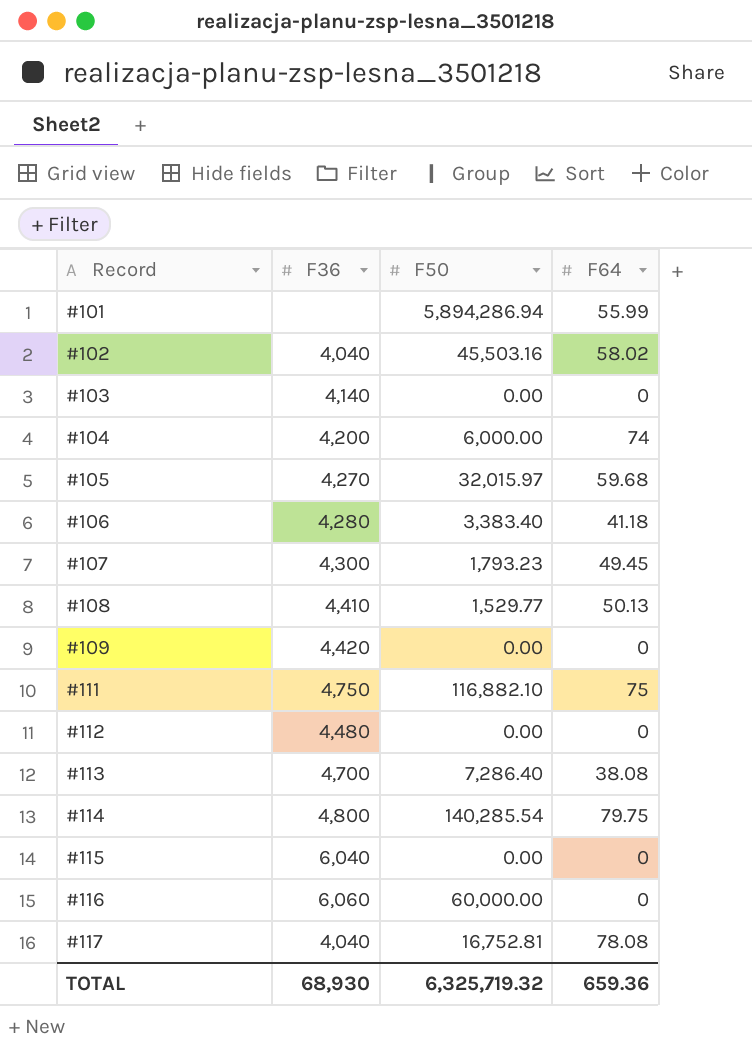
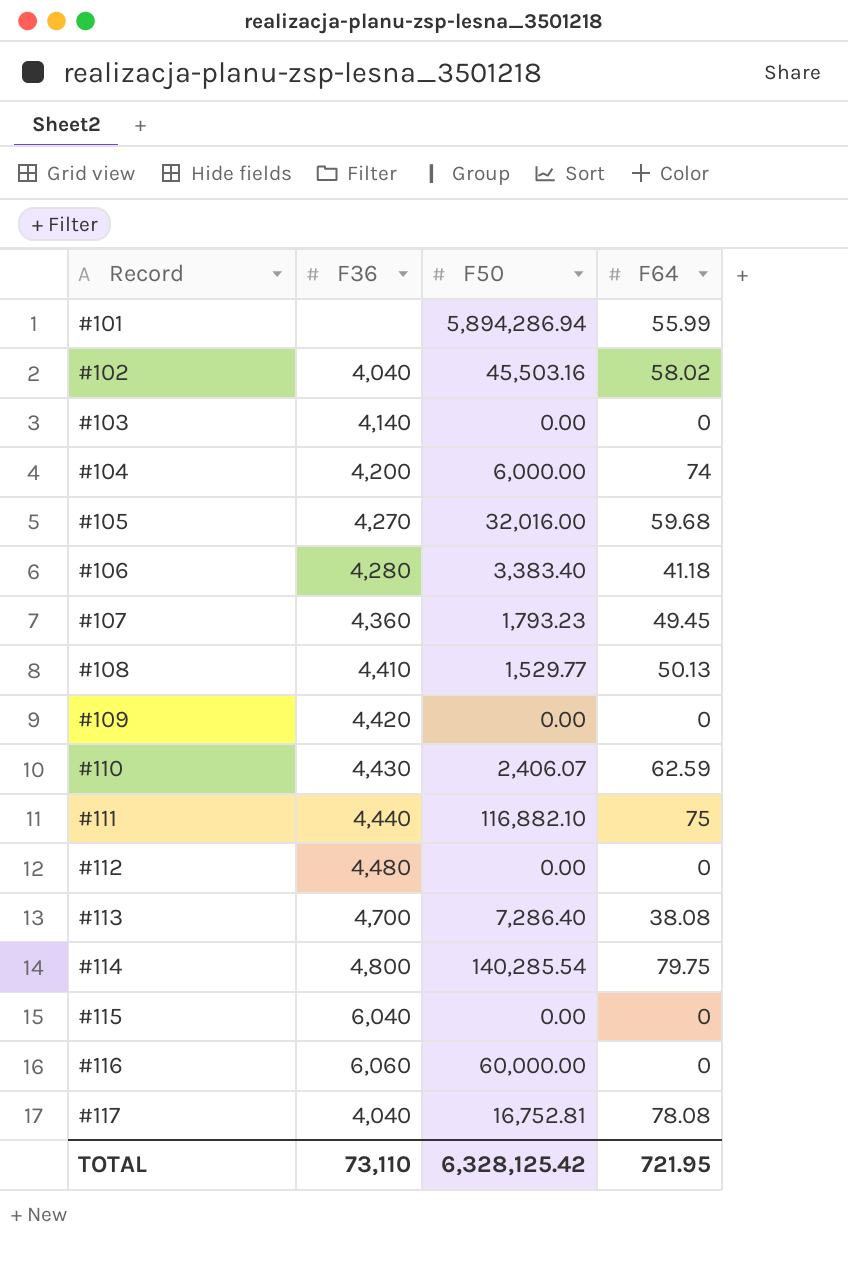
#105 | F50: 32,015.97 -> 32,016.00
#107 | F36: 4,300 -> 4,360
row #110: none -> 4,430 | 2,406.07 | 62.59
#111 | F36: 4,750 -> 4,440
TOTAL | F36: 68,930 -> 73,110
TOTAL | F50: 6,325,719.32 -> 6,328,125.42
TOTAL | F64: 659.36 -> 721.95

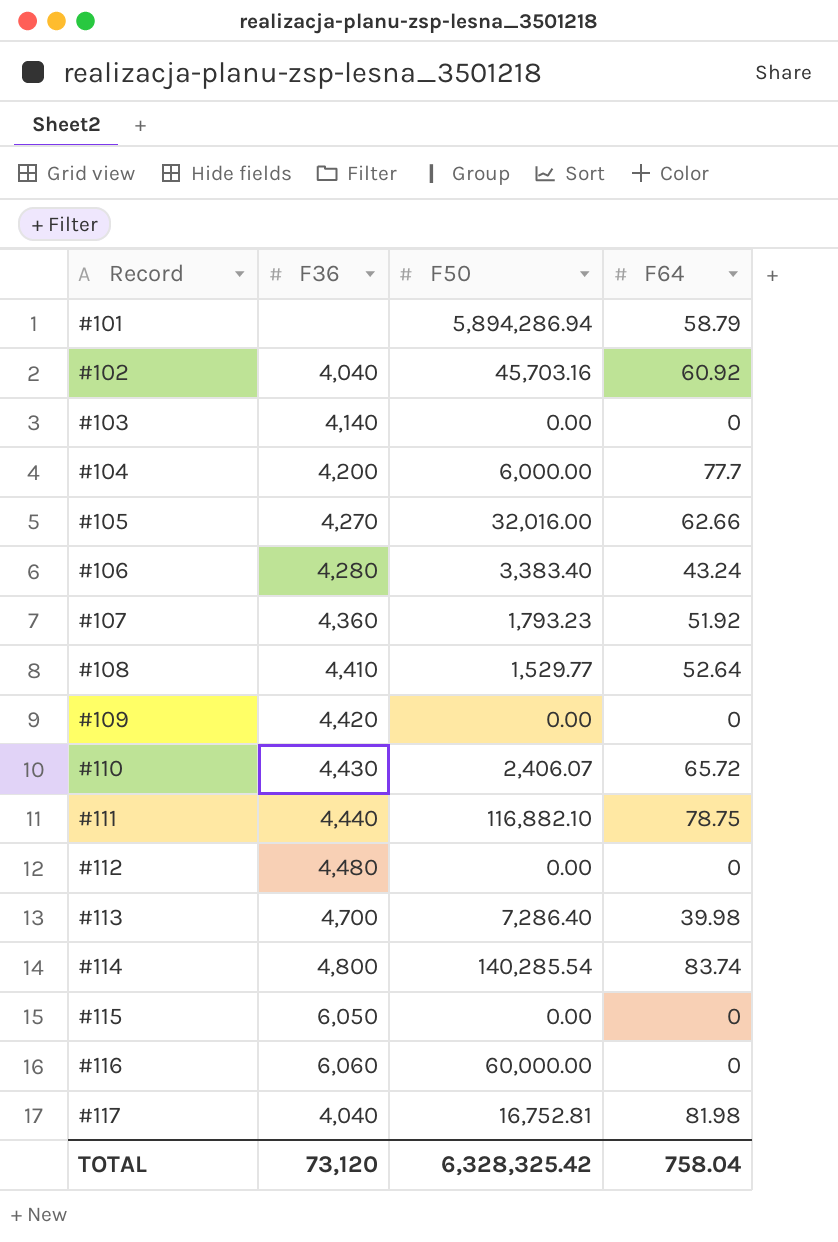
#101 | F64: 55.99 -> 58.79
#102 | F50: 45,503.16 -> 45,703.16
#102 | F64: 58.02 -> 60.92
#104 | F64: 74 -> 77.7
#105 | F64: 59.68 -> 62.66
#106 | F64: 41.18 -> 43.24
#107 | F64: 49.45 -> 51.92
#108 | F64: 50.13 -> 52.64
#110 | F64: 62.59 -> 65.72
#111 | F64: 75 -> 78.75
#113 | F64: 38.08 -> 39.98
#114 | F64: 79.75 -> 83.74
#115 | F36: 6,040 -> 6,050
#117 | F64: 78.08 -> 81.98
TOTAL | F36: 73,110 -> 73,120
TOTAL | F50: 6,328,125.42 -> 6,328,325.42
TOTAL | F64: 721.95 -> 758.04

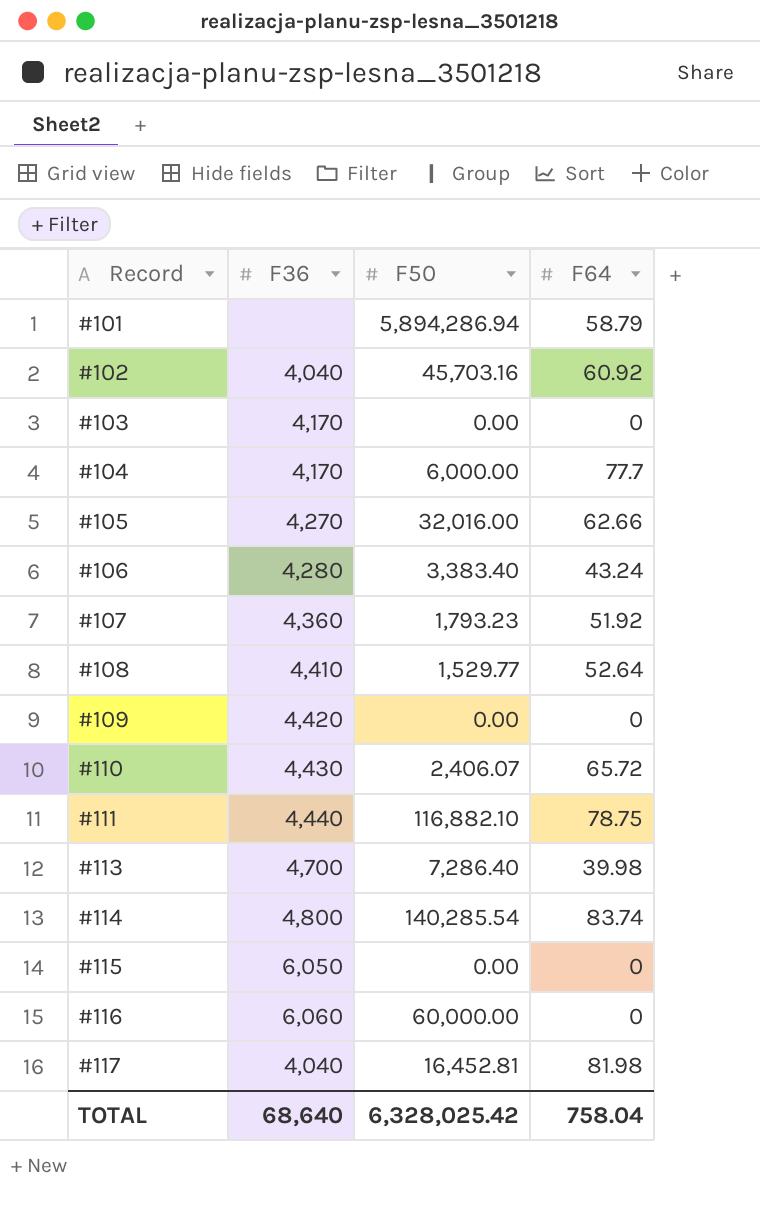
row #112: 4,480 | 0.00 | 0 -> none
#103 | F36: 4,140 -> 4,170
#104 | F36: 4,200 -> 4,170
#117 | F50: 16,752.81 -> 16,452.81
TOTAL | F36: 73,120 -> 68,640
TOTAL | F50: 6,328,325.42 -> 6,328,025.42

